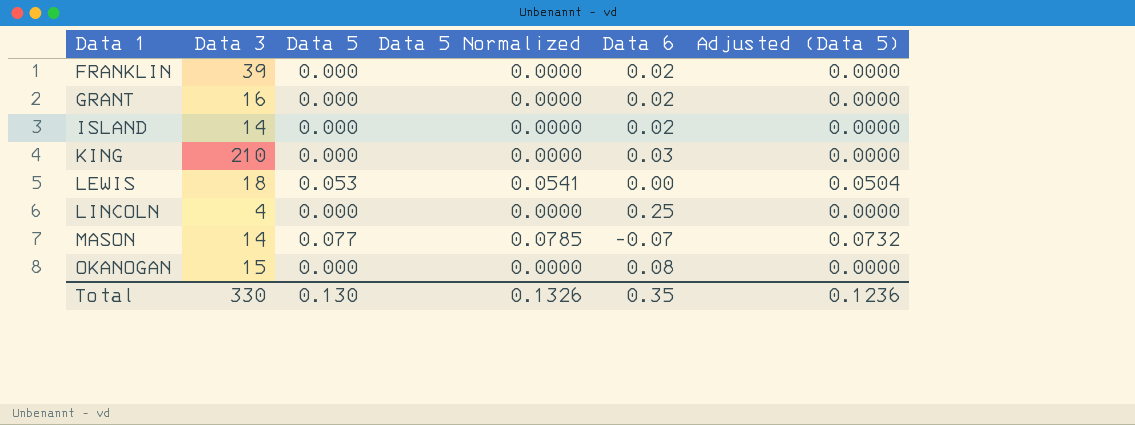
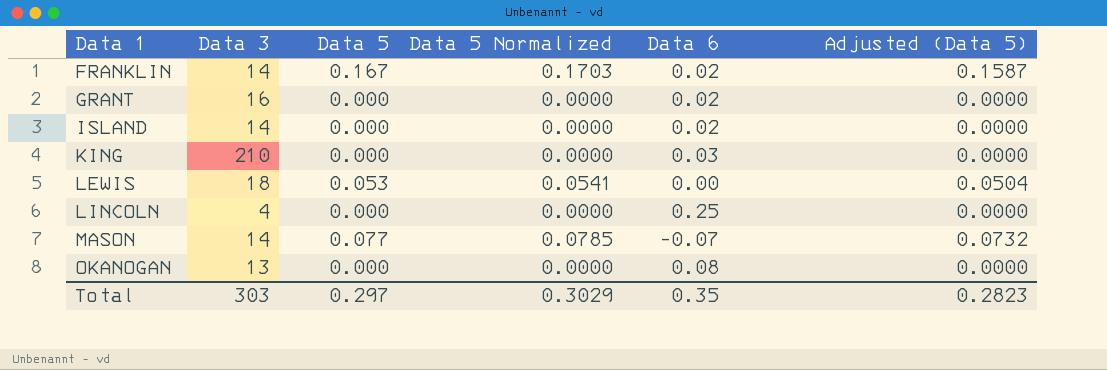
FRANKLIN | Data 3: 39 -> 14
FRANKLIN | Data 5: 0.000 -> 0.167
FRANKLIN | Data 5 Normalized: 0.0000 -> 0.1703
FRANKLIN | Adjusted (Data 5): 0.0000 -> 0.1587
OKANOGAN | Data 3: 15 -> 13
Total | Data 3: 330 -> 303
Total | Data 5: 0.130 -> 0.297
Total | Data 5 Normalized: 0.1326 -> 0.3029
Total | Adjusted (Data 5): 0.1236 -> 0.2823

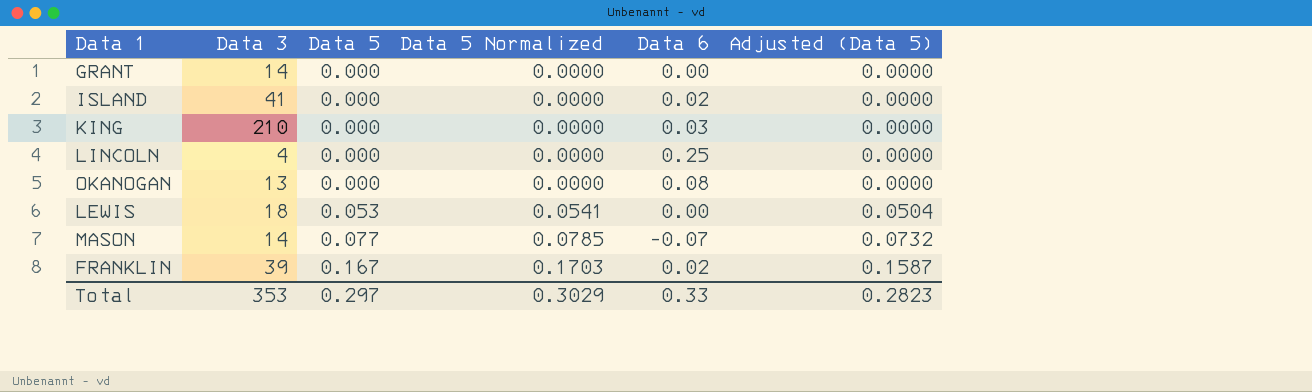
row order: Data 1 ascending -> Data 5 ascending
GRANT | Data 3: 16 -> 14
GRANT | Data 6: 0.02 -> 0.00
ISLAND | Data 3: 14 -> 41
FRANKLIN | Data 3: 14 -> 39
Total | Data 3: 303 -> 353
Total | Data 6: 0.35 -> 0.33

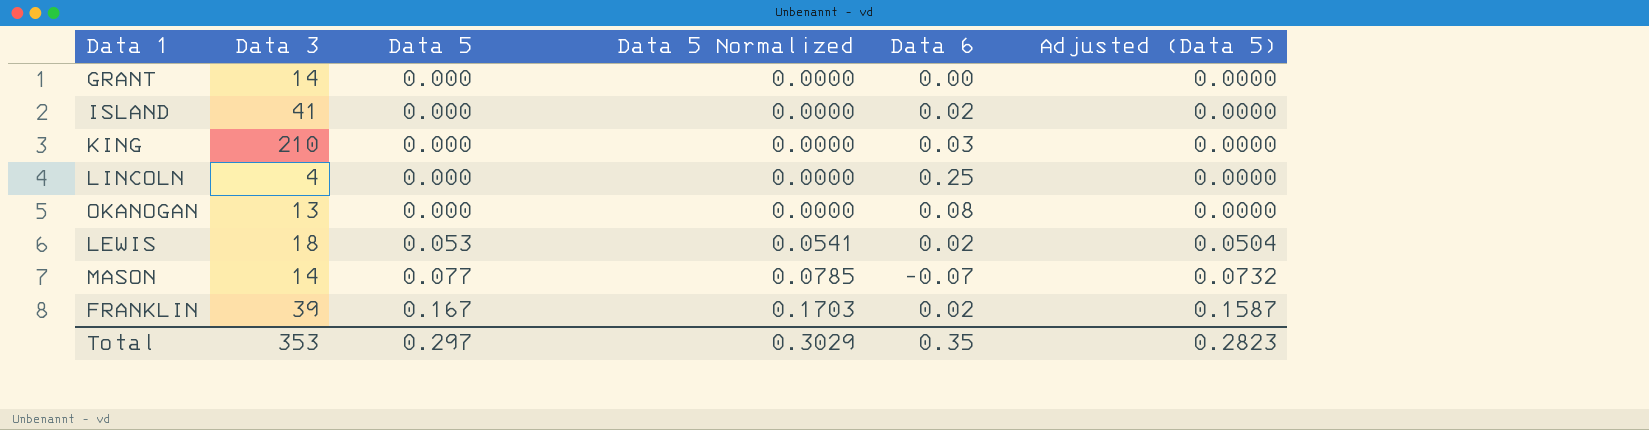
LEWIS | Data 6: 0.00 -> 0.02
Total | Data 6: 0.33 -> 0.35

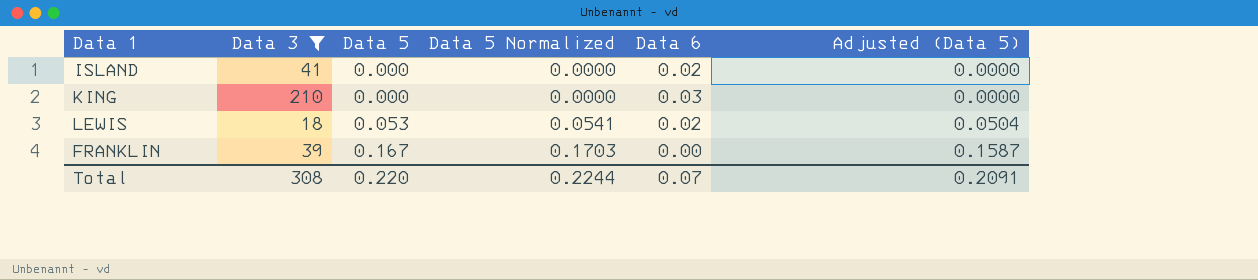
filter: none -> Data 3 >= 18
FRANKLIN | Data 6: 0.02 -> 0.00
Total | Data 3: 353 -> 308
Total | Data 5: 0.297 -> 0.220
Total | Data 5 Normalized: 0.3029 -> 0.2244
Total | Data 6: 0.35 -> 0.07
Total | Adjusted (Data 5): 0.2823 -> 0.2091

